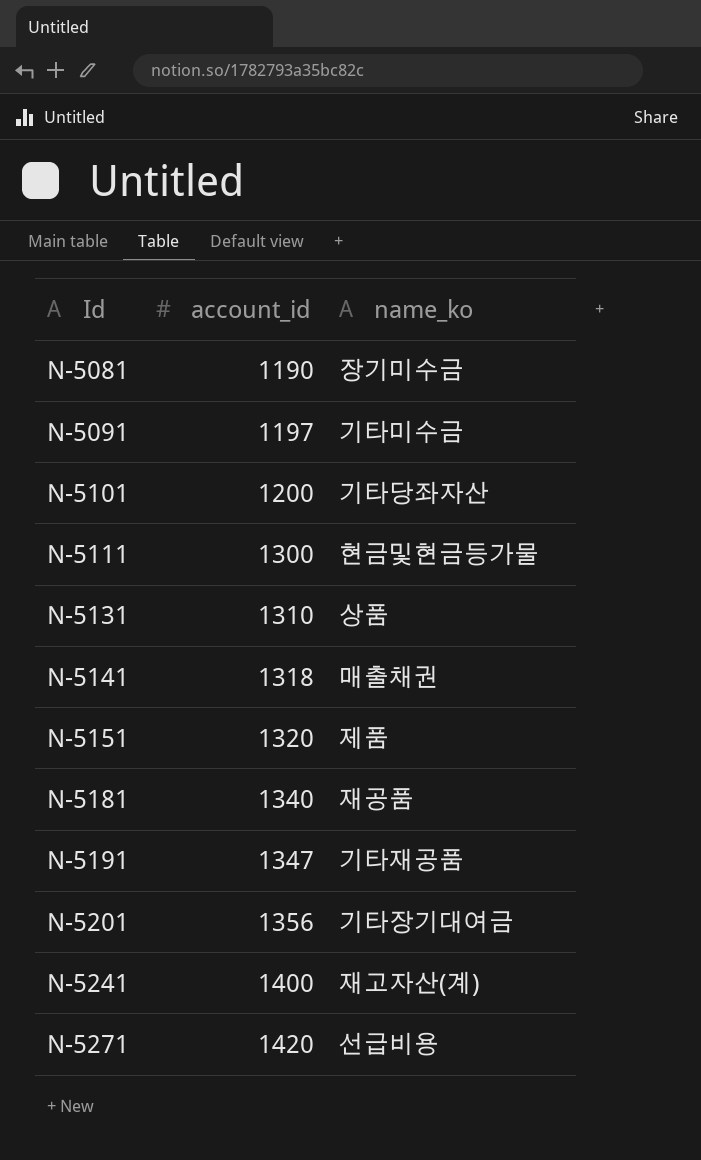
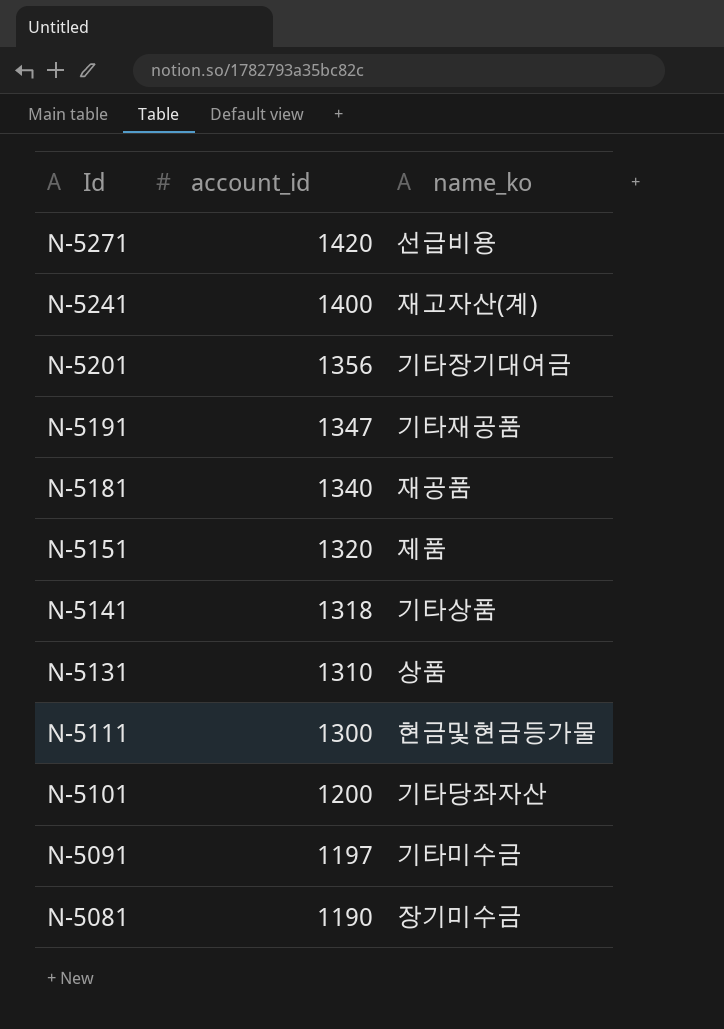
row order: Id ascending -> Id descending
N-5141 | name_ko: 매출채권 -> 기타상품

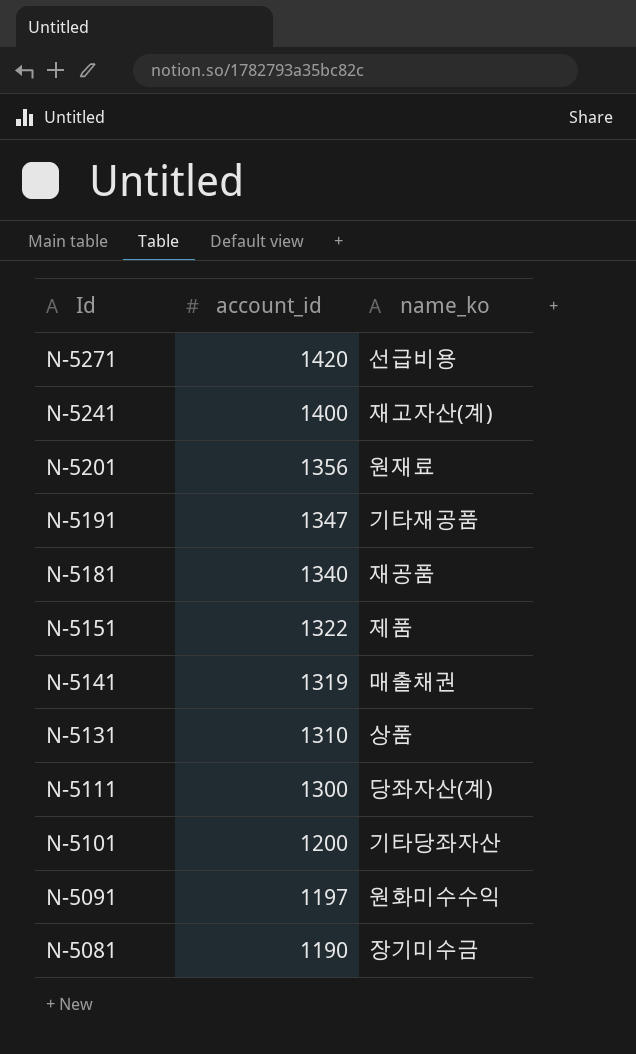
N-5201 | name_ko: 기타장기대여금 -> 원재료
N-5151 | account_id: 1320 -> 1322
N-5141 | account_id: 1318 -> 1319
N-5141 | name_ko: 기타상품 -> 매출채권
N-5111 | name_ko: 현금및현금등가물 -> 당좌자산(계)
N-5091 | name_ko: 기타미수금 -> 원화미수수익

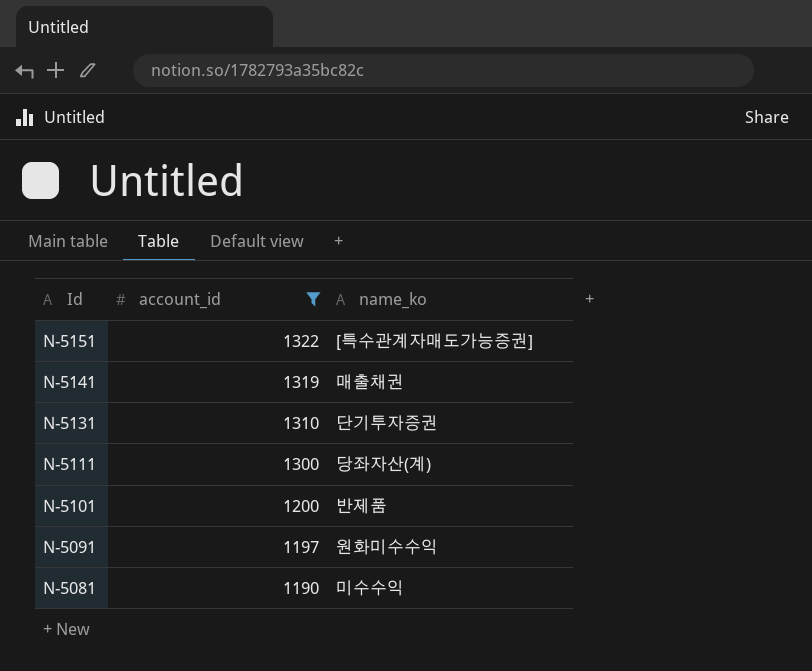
filter: none -> account_id <= 1322
N-5151 | name_ko: 제품 -> [특수관계자매도가능증권]
N-5131 | name_ko: 상품 -> 단기투자증권
N-5101 | name_ko: 기타당좌자산 -> 반제품
N-5081 | name_ko: 장기미수금 -> 미수수익

